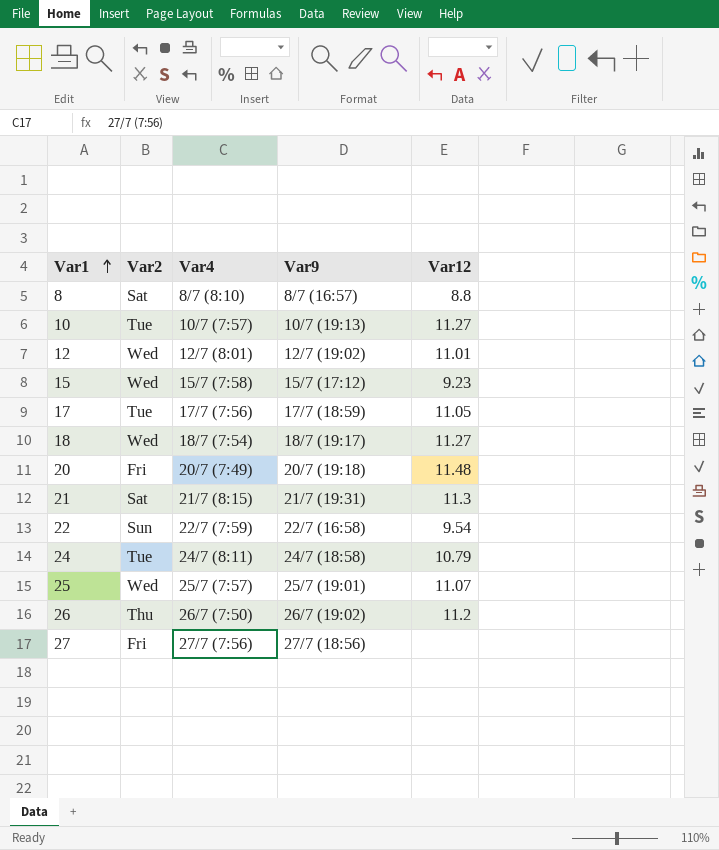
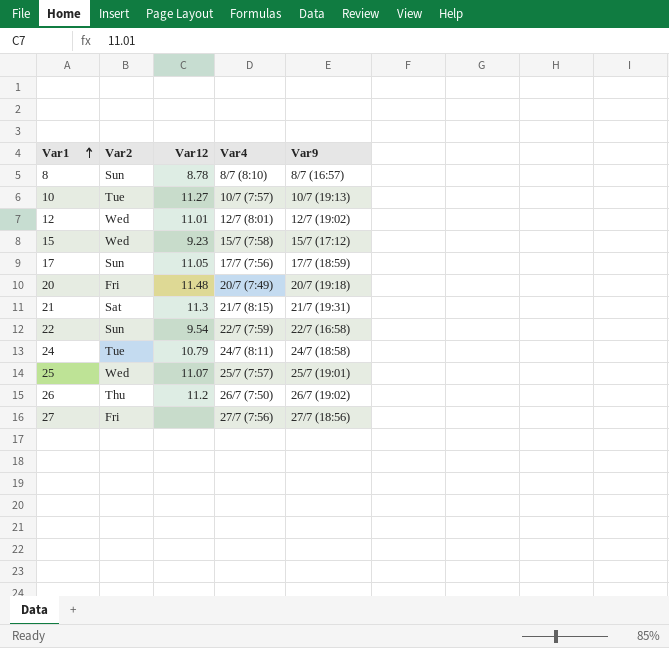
column Var12 | position: 5 -> 3
row 18: Wed | 18/7 (7:54) | 18/7 (19:17) | 11.27 -> none
8 | Var2: Sat -> Sun
8 | Var12: 8.8 -> 8.78
17 | Var2: Tue -> Sun

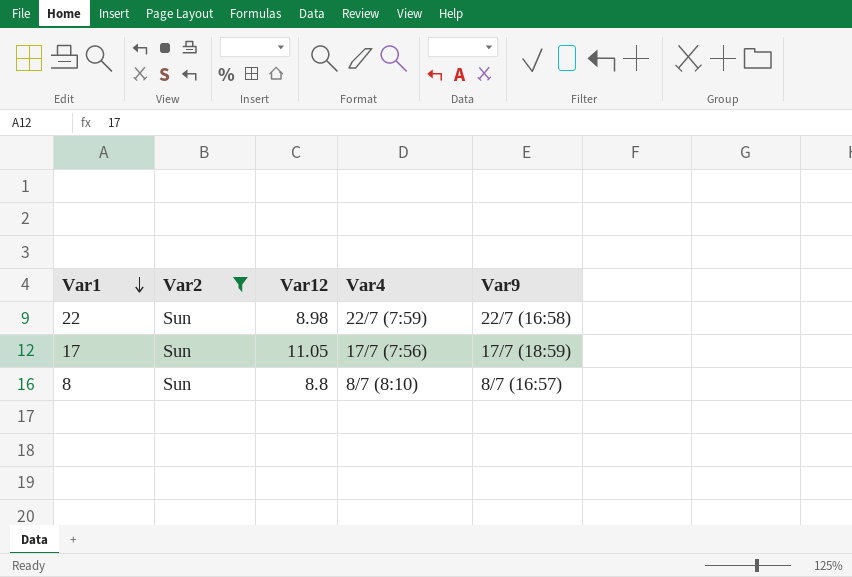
filter: none -> Var2 = Sun
row order: Var1 ascending -> Var1 descending
22 | Var12: 9.54 -> 8.98
8 | Var12: 8.78 -> 8.8

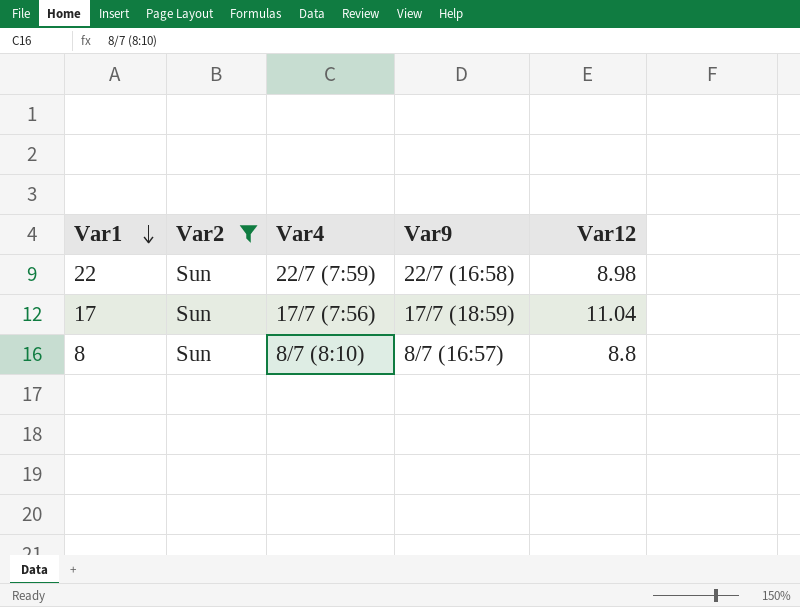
column Var12 | position: 3 -> 5
17 | Var12: 11.05 -> 11.04

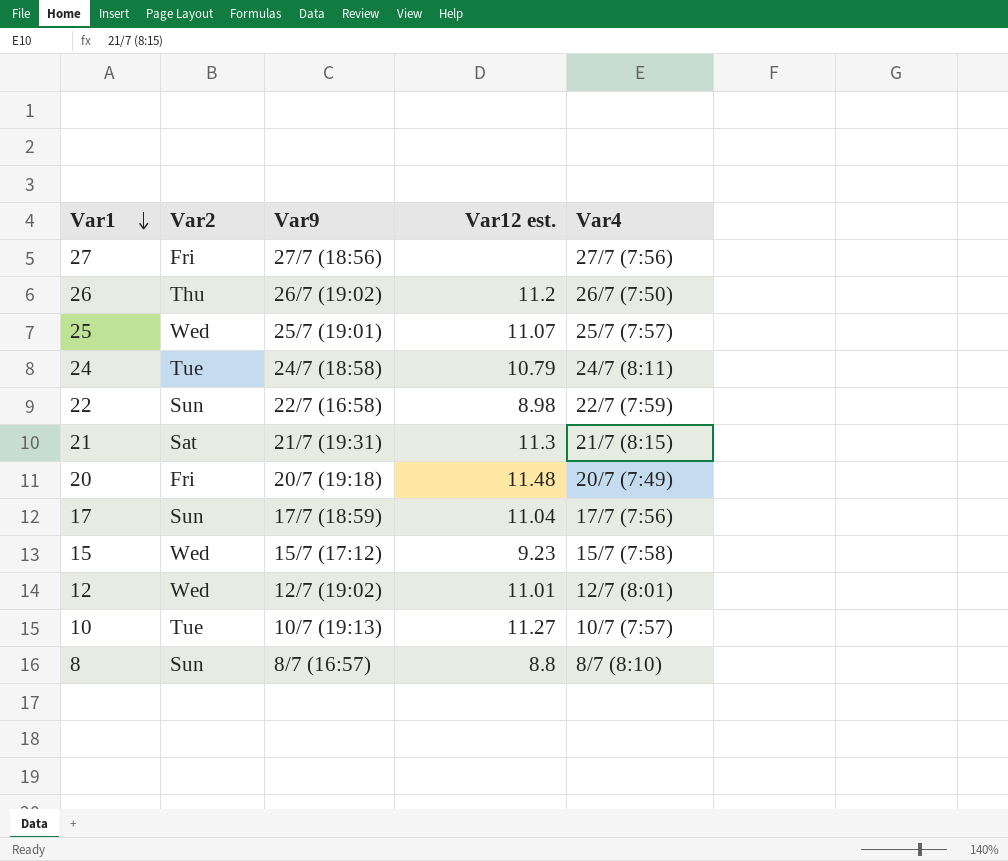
filter: Var2 = Sun -> none
column name: Var12 -> Var12 est.
column Var4 | position: 3 -> 5

